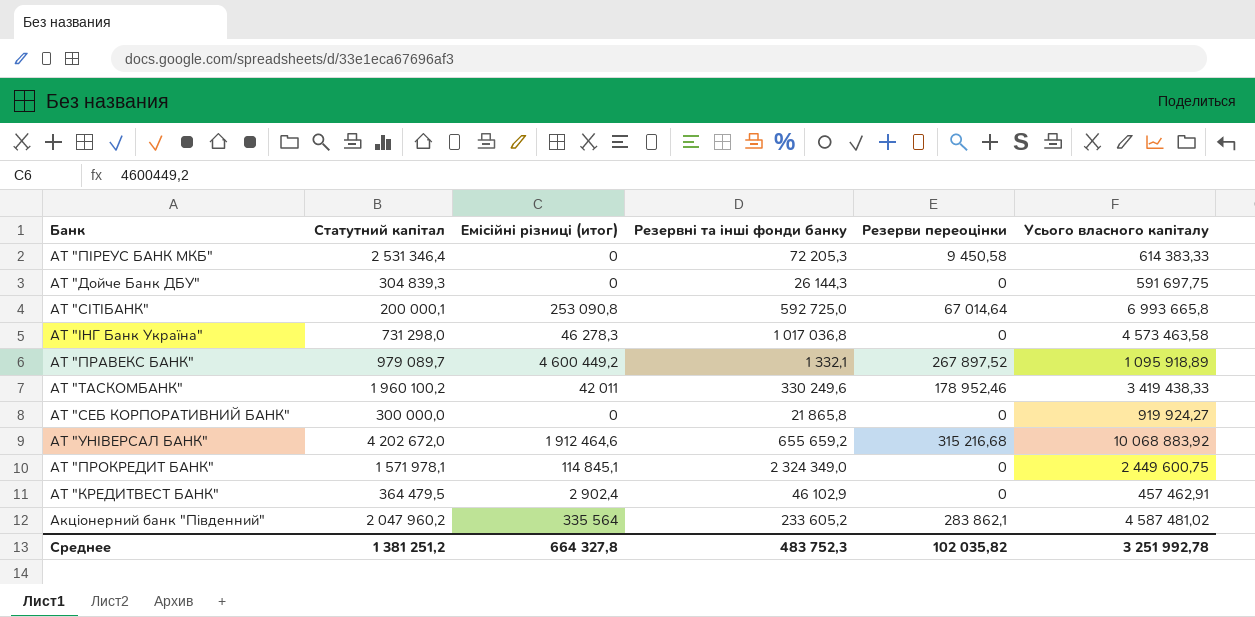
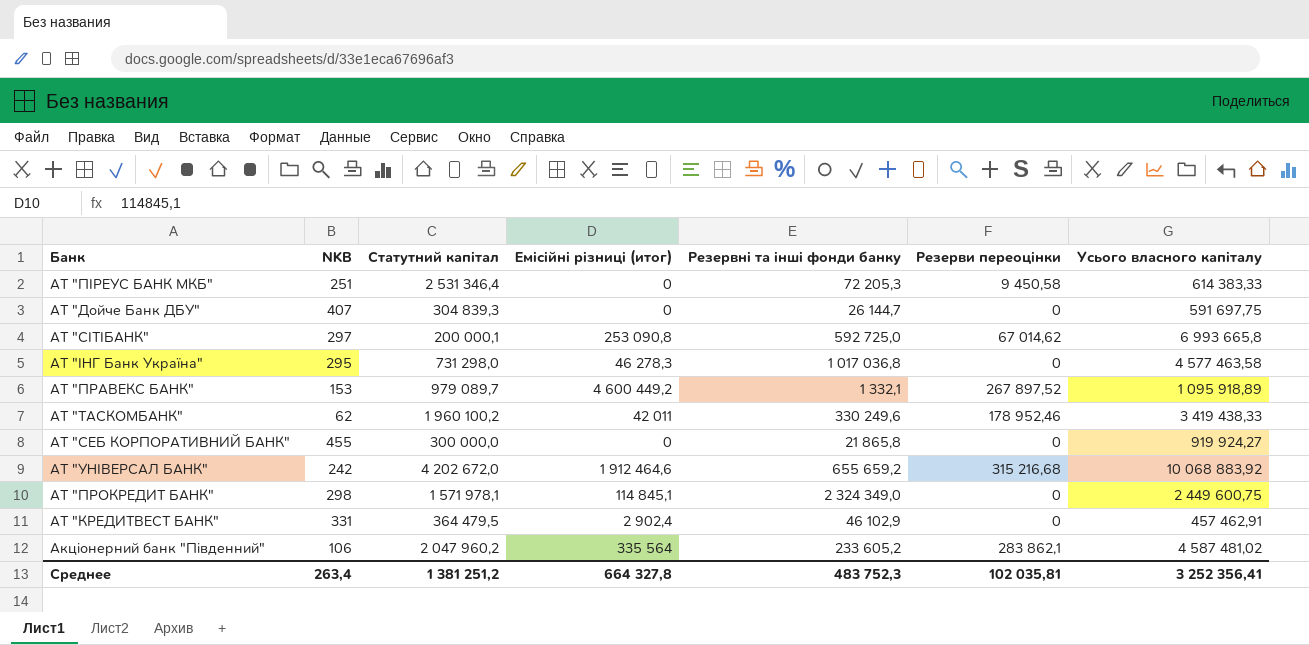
column NKB | position: none -> 2
АТ "Дойче Банк ДБУ" | Резервні та інші фонди банку: 26 144,3 -> 26 144,7
АТ "СІТІБАНК" | Резерви переоцінки: 67 014,64 -> 67 014,62
АТ "ІНГ Банк Україна" | Усього власного капіталу: 4 573 463,58 -> 4 577 463,58
Среднее | Резерви переоцінки: 102 035,82 -> 102 035,81
Среднее | Усього власного капіталу: 3 251 992,78 -> 3 252 356,41

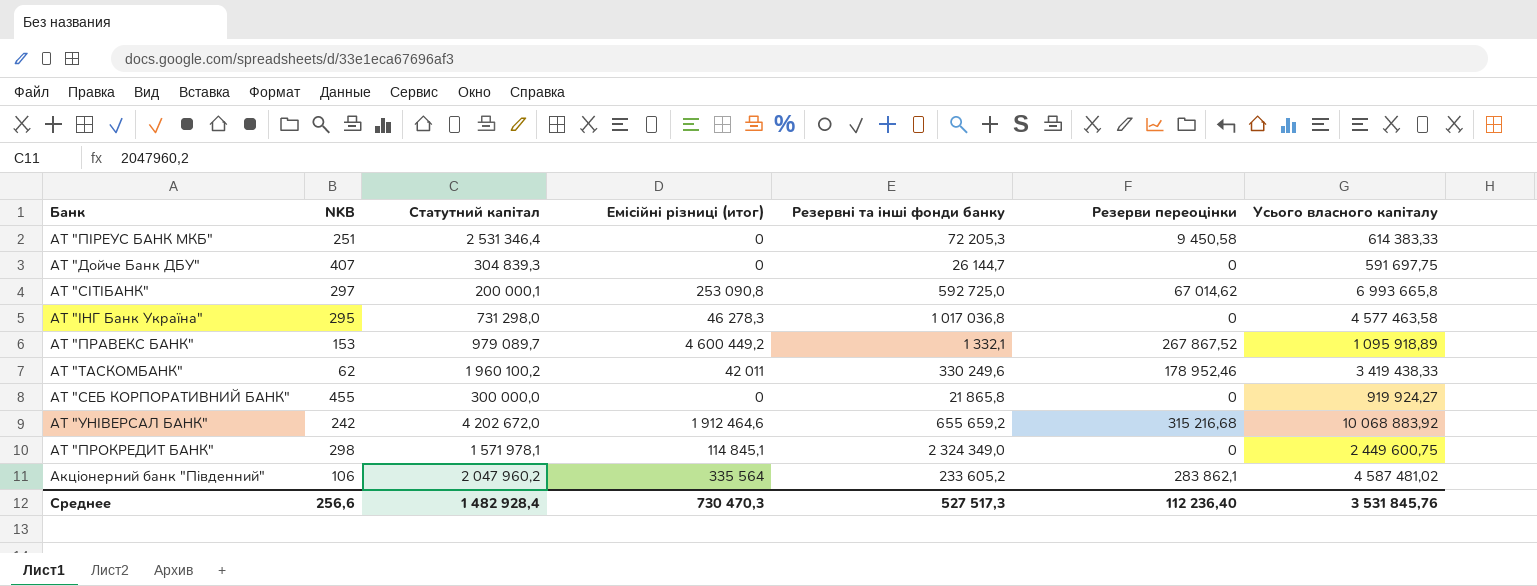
row АТ "КРЕДИТВЕСТ БАНК": 331 | 364 479,5 | 2 902,4 | 46 102,9 | 0 | 457 462,91 -> none
АТ "ПРАВЕКС БАНК" | Резерви переоцінки: 267 897,52 -> 267 867,52
Среднее | NKB: 263,4 -> 256,6
Среднее | Статутний капітал: 1 381 251,2 -> 1 482 928,4
Среднее | Емісійні різниці (итог): 664 327,8 -> 730 470,3
Среднее | Резервні та інші фонди банку: 483 752,3 -> 527 517,3
Среднее | Резерви переоцінки: 102 035,81 -> 112 236,40
Среднее | Усього власного капіталу: 3 252 356,41 -> 3 531 845,76

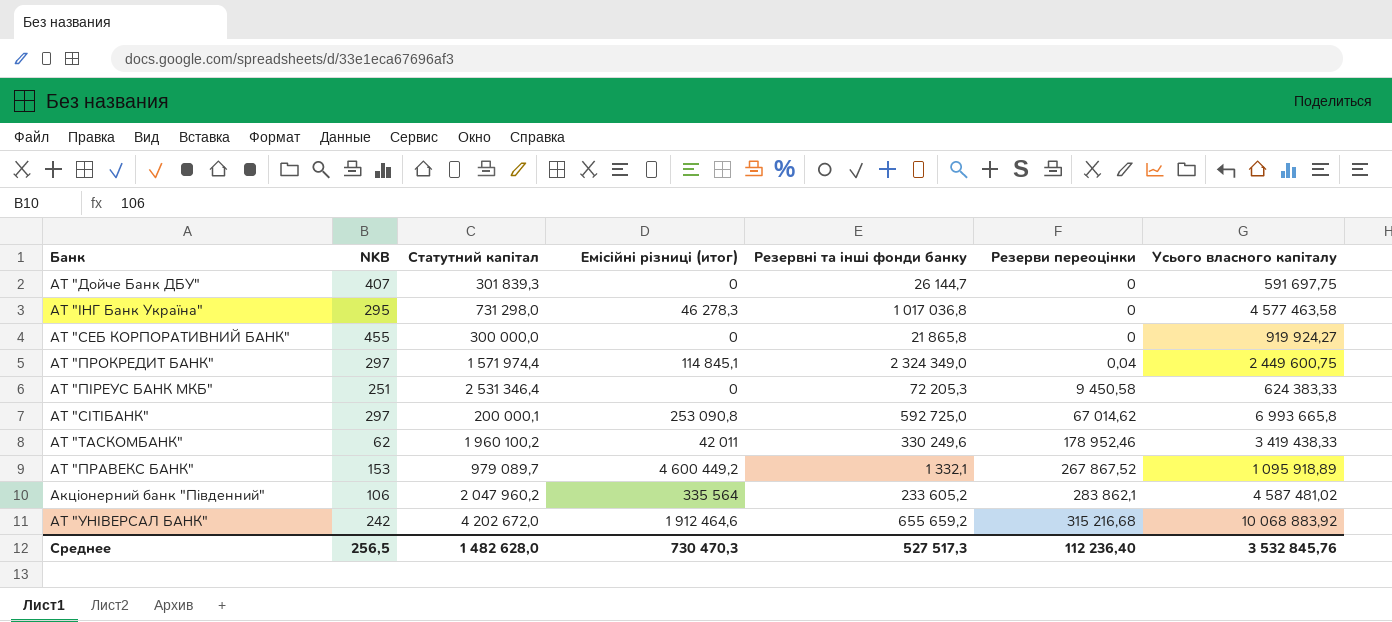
row order: none -> Резерви переоцінки ascending
АТ "Дойче Банк ДБУ" | Статутний капітал: 304 839,3 -> 301 839,3
АТ "ПРОКРЕДИТ БАНК" | NKB: 298 -> 297
АТ "ПРОКРЕДИТ БАНК" | Статутний капітал: 1 571 978,1 -> 1 571 974,4
АТ "ПРОКРЕДИТ БАНК" | Резерви переоцінки: 0 -> 0,04
АТ "ПІРЕУС БАНК МКБ" | Усього власного капіталу: 614 383,33 -> 624 383,33
Среднее | NKB: 256,6 -> 256,5
Среднее | Статутний капітал: 1 482 928,4 -> 1 482 628,0
Среднее | Усього власного капіталу: 3 531 845,76 -> 3 532 845,76

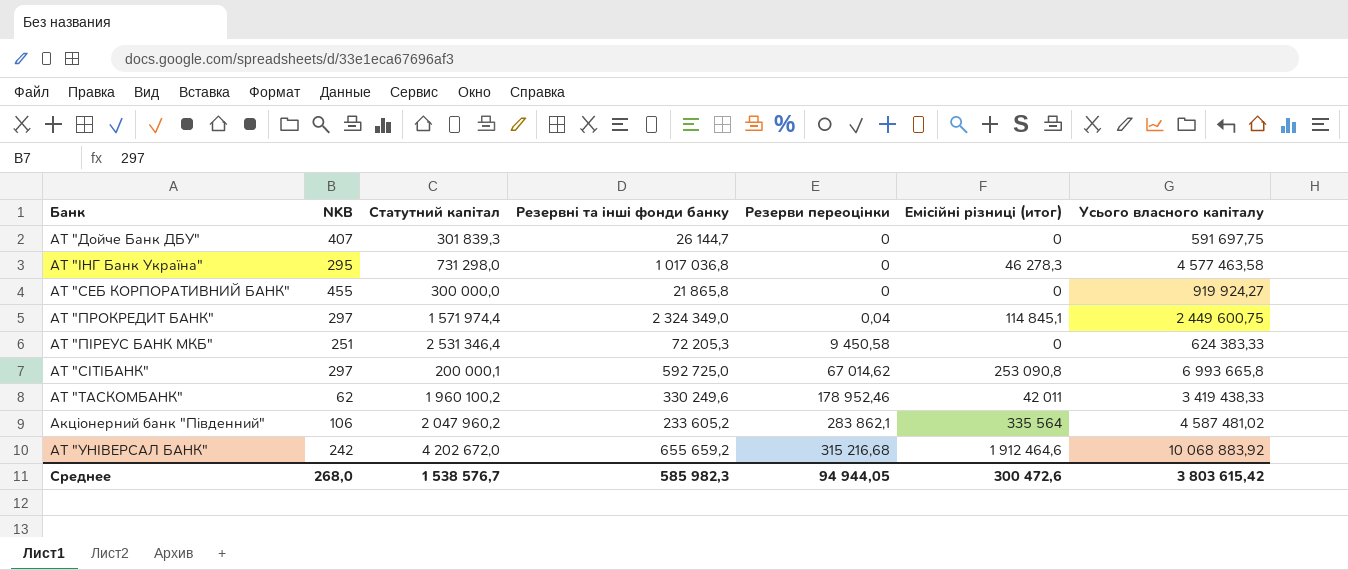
column Емісійні різниці (итог) | position: 4 -> 6
row АТ "ПРАВЕКС БАНК": 153 | 979 089,7 | 4 600 449,2 | 1 332,1 | 267 867,52 | 1 095 918,89 -> none
Среднее | NKB: 256,5 -> 268,0
Среднее | Статутний капітал: 1 482 628,0 -> 1 538 576,7
Среднее | Резервні та інші фонди банку: 527 517,3 -> 585 982,3
Среднее | Резерви переоцінки: 112 236,40 -> 94 944,05
Среднее | Емісійні різниці (итог): 730 470,3 -> 300 472,6
Среднее | Усього власного капіталу: 3 532 845,76 -> 3 803 615,42

